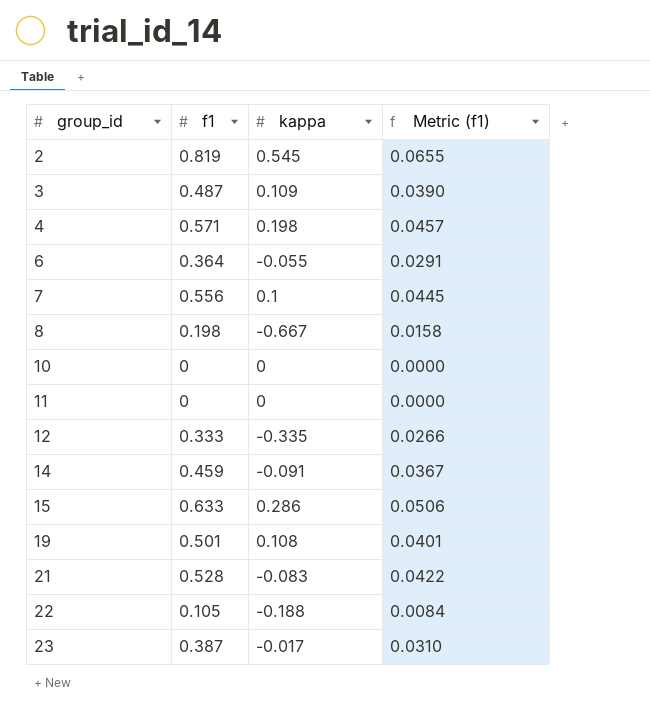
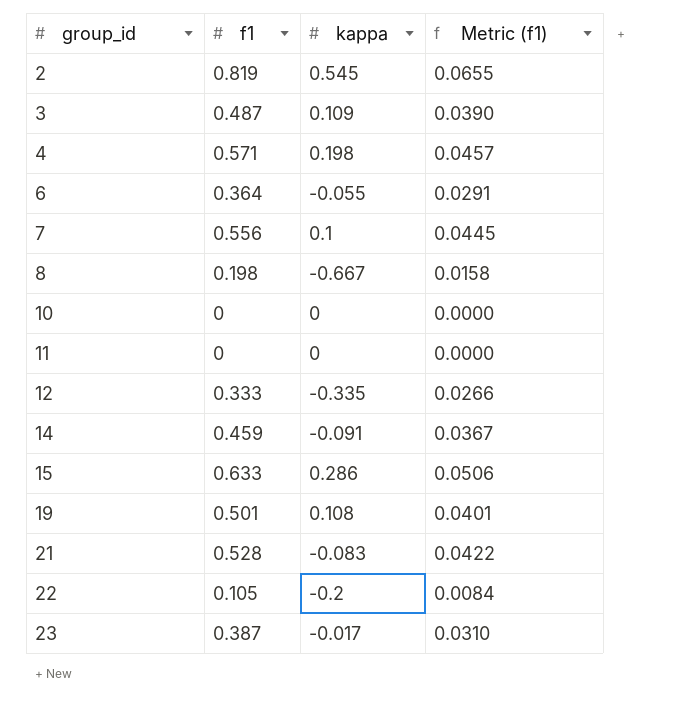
22 | kappa: -0.188 -> -0.2

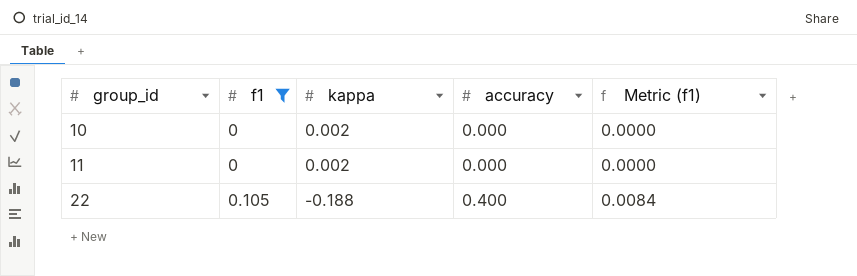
filter: none -> f1 <= 0.105
column accuracy | position: none -> 4
10 | kappa: 0 -> 0.002
11 | kappa: 0 -> 0.002
22 | kappa: -0.2 -> -0.188

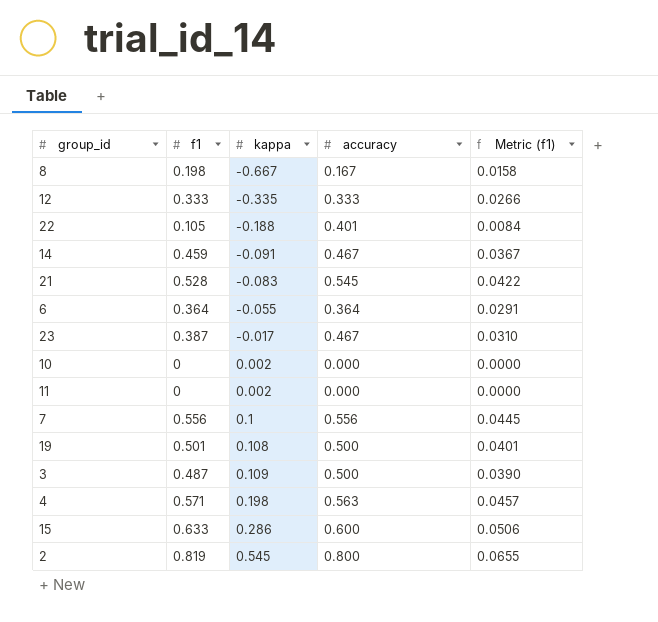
filter: f1 <= 0.105 -> none
row order: group_id ascending -> kappa ascending
22 | accuracy: 0.400 -> 0.401

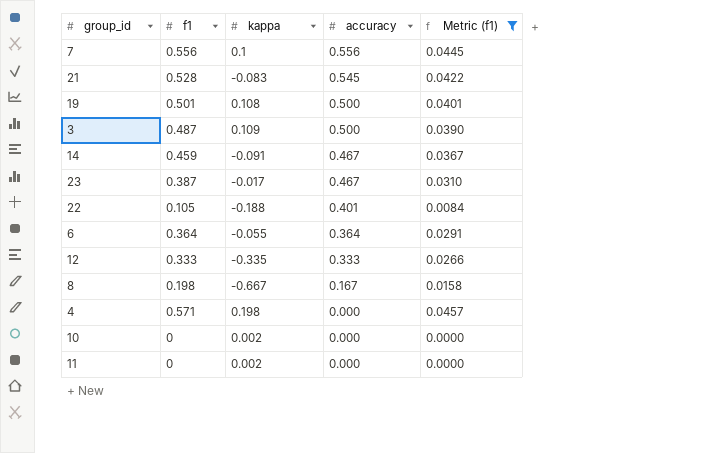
filter: none -> Metric (f1) <= 0.0457
row order: kappa ascending -> accuracy descending
4 | accuracy: 0.563 -> 0.000

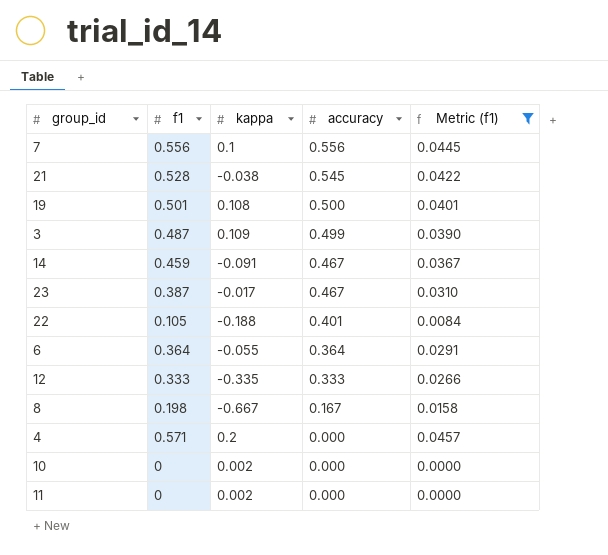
21 | kappa: -0.083 -> -0.038
3 | accuracy: 0.500 -> 0.499
4 | kappa: 0.198 -> 0.2

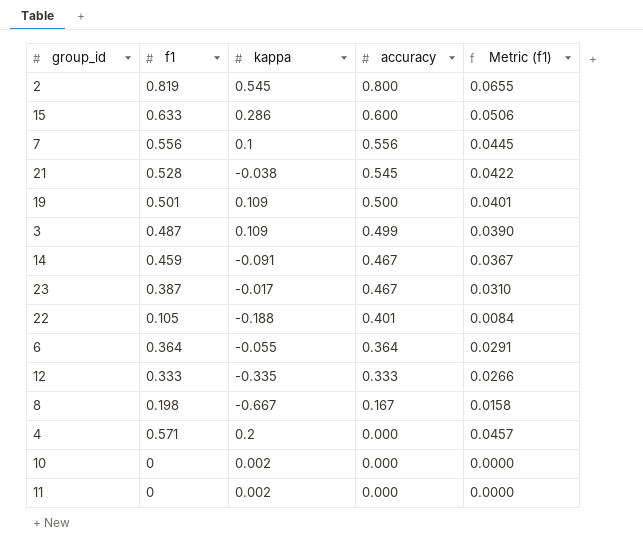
filter: Metric (f1) <= 0.0457 -> none
19 | kappa: 0.108 -> 0.109

